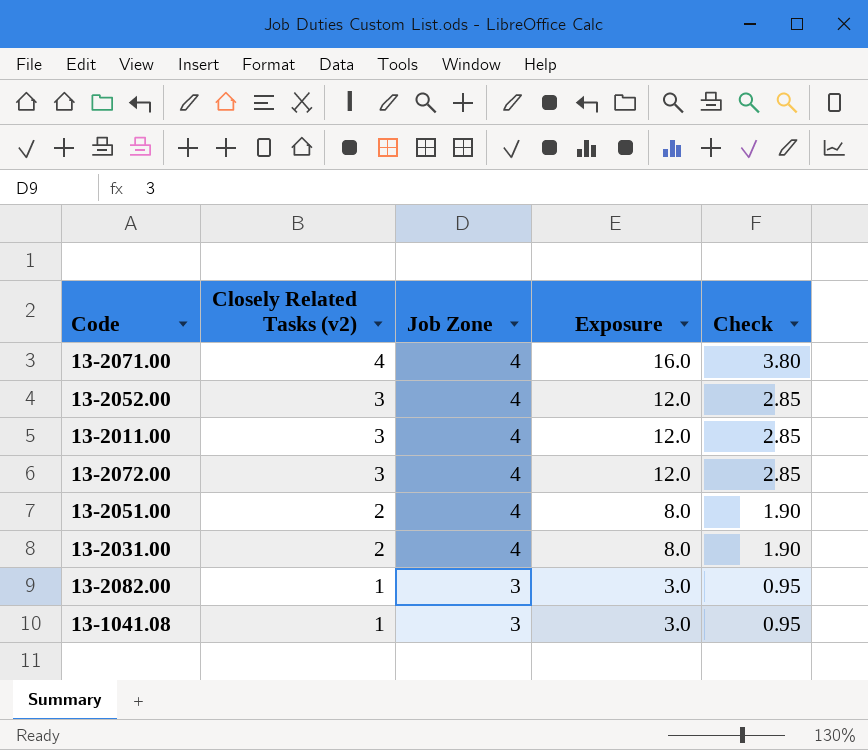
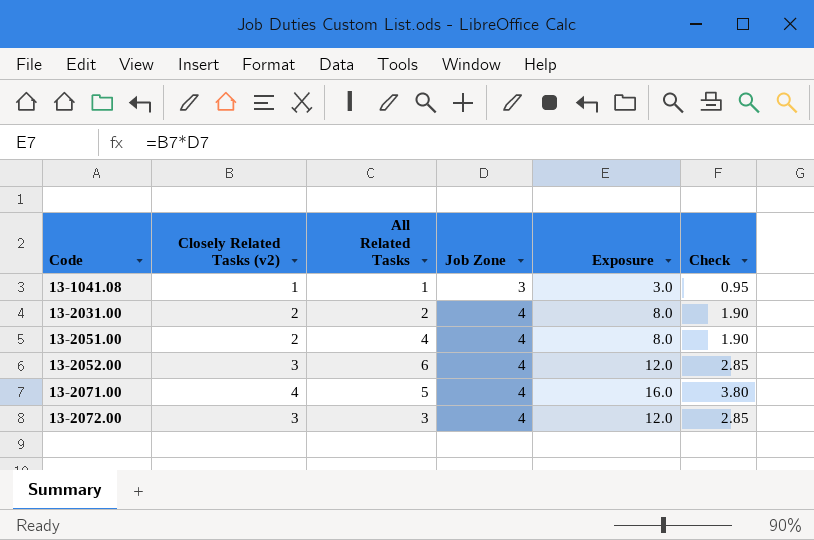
row order: Closely Related Tasks (v2) descending -> Code ascending
column All Related Tasks | position: none -> 3
row 13-2011.00: 3 | 4 | 12.0 | 2.85 -> none
row 13-2082.00: 1 | 3 | 3.0 | 0.95 -> none

